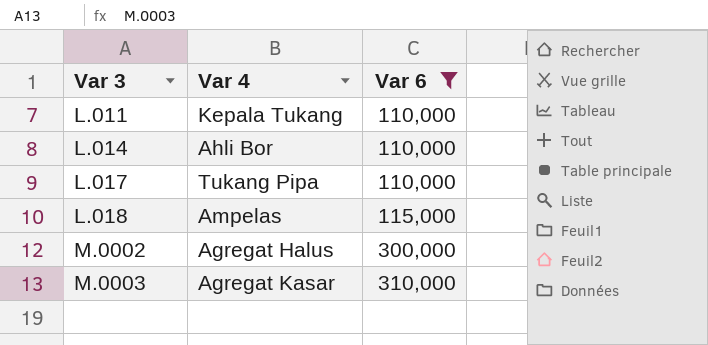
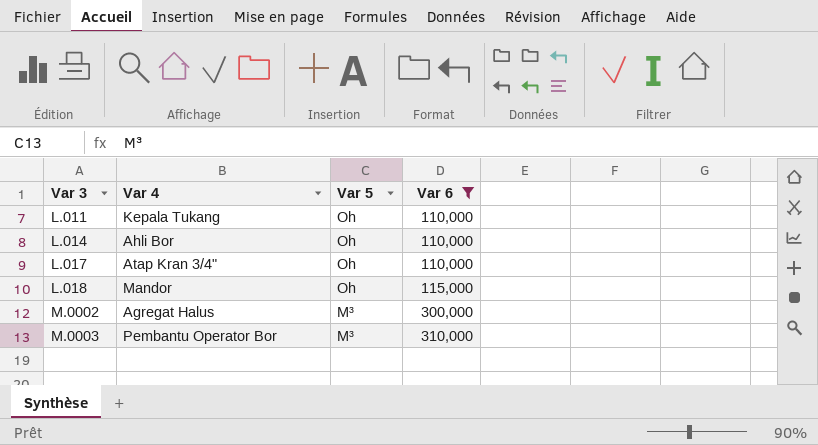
column Var 5 | position: none -> 3
L.017 | Var 4: Tukang Pipa -> Atap Kran 3/4"
L.018 | Var 4: Ampelas -> Mandor
M.0003 | Var 4: Agregat Kasar -> Pembantu Operator Bor

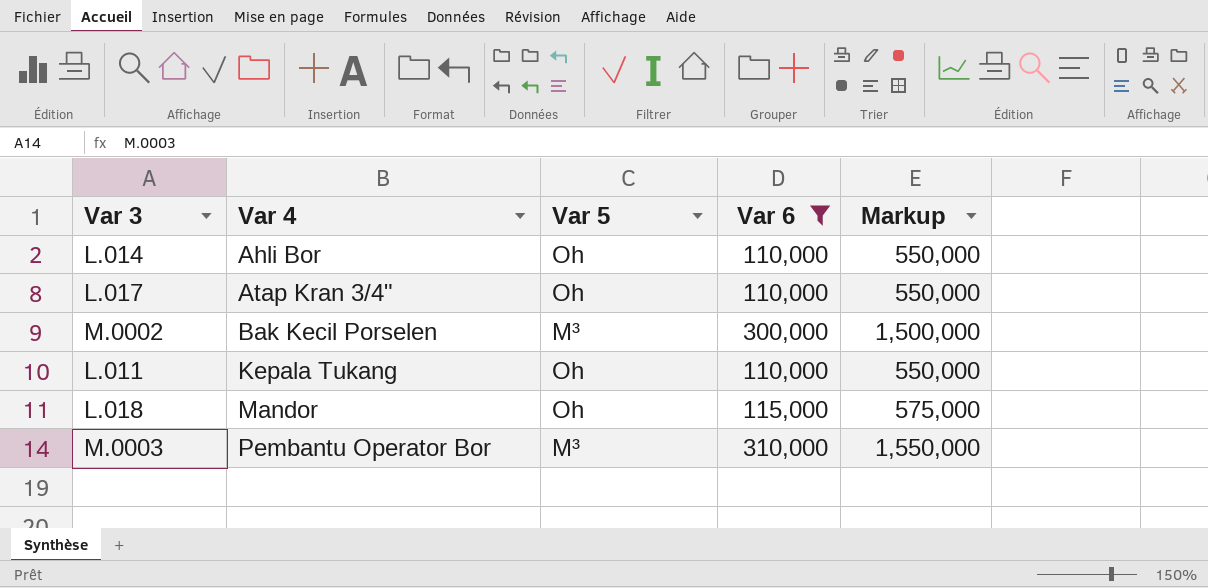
row order: Var 3 ascending -> Var 4 ascending
column Markup | formula: none -> [Var 6] * 5
M.0002 | Var 4: Agregat Halus -> Bak Kecil Porselen

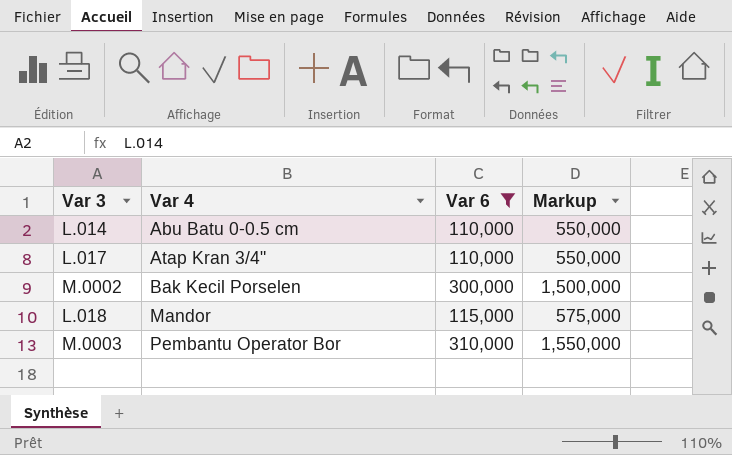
column Var 5 | position: 3 -> none
row L.011: Kepala Tukang | Oh | 110,000 | 550,000 -> none
L.014 | Var 4: Ahli Bor -> Abu Batu 0-0.5 cm

